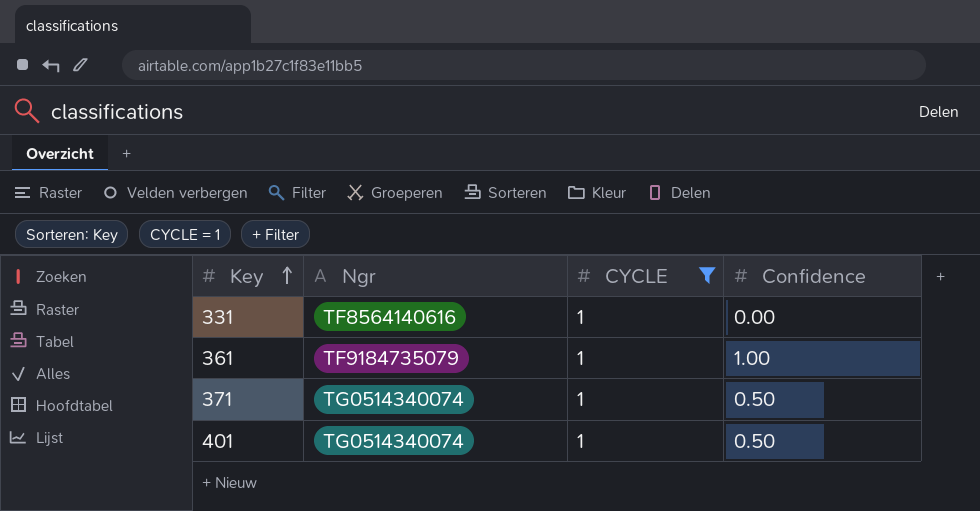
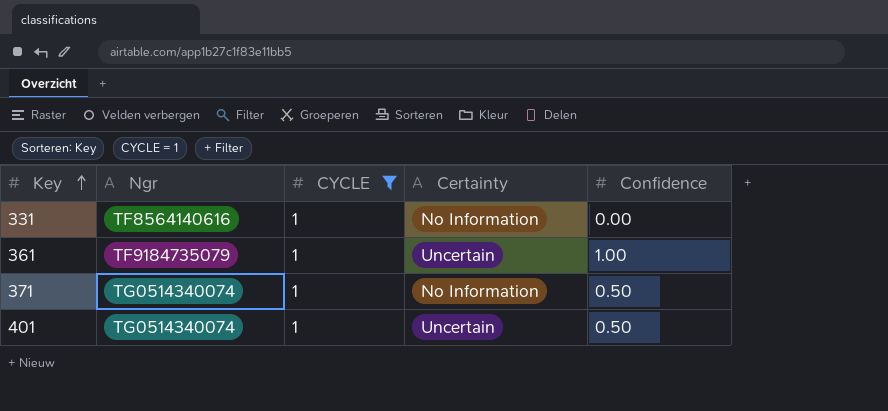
column Certainty | position: none -> 4

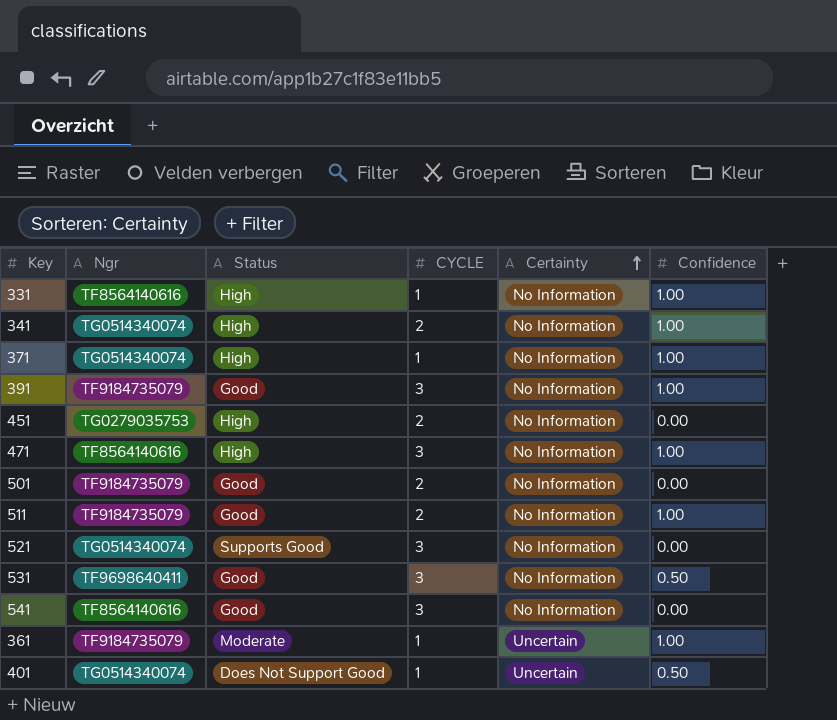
filter: CYCLE = 1 -> none
row order: Key ascending -> Certainty ascending
column Status | position: none -> 3
331 | Confidence: 0.00 -> 1.00
371 | Confidence: 0.50 -> 1.00

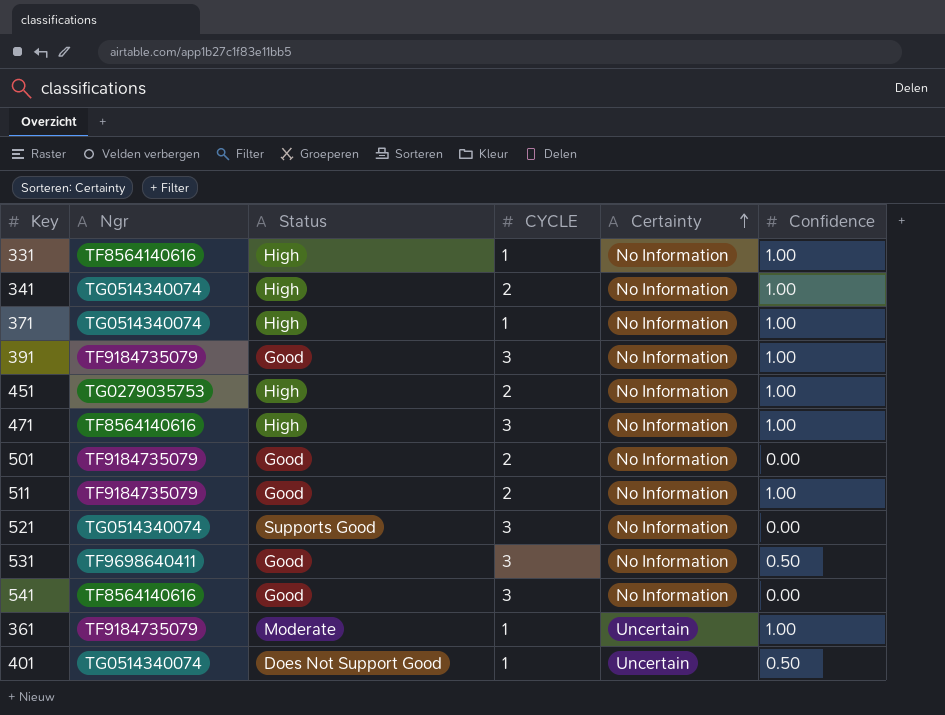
451 | Confidence: 0.00 -> 1.00

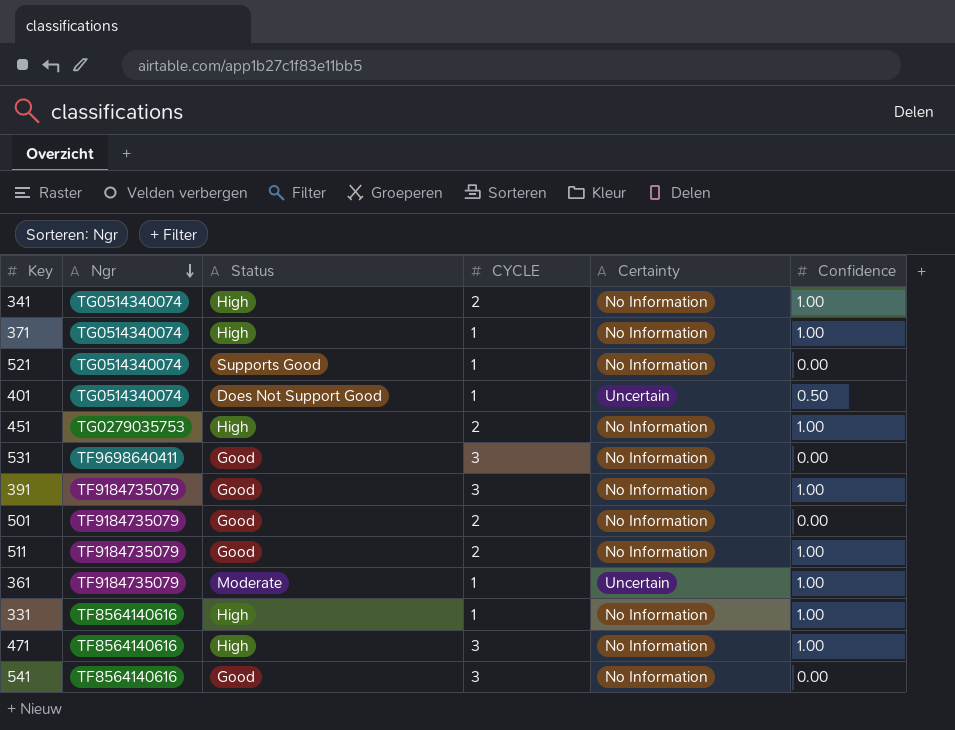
row order: Certainty ascending -> Ngr descending
521 | CYCLE: 3 -> 1
531 | Confidence: 0.50 -> 0.00

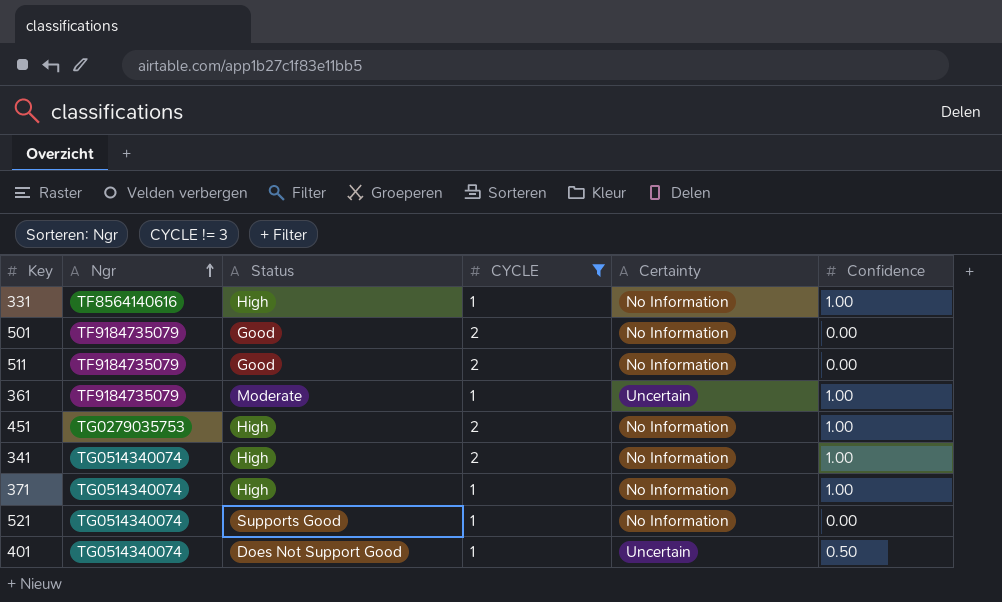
filter: none -> CYCLE != 3
row order: Ngr descending -> Ngr ascending
511 | Confidence: 1.00 -> 0.00

